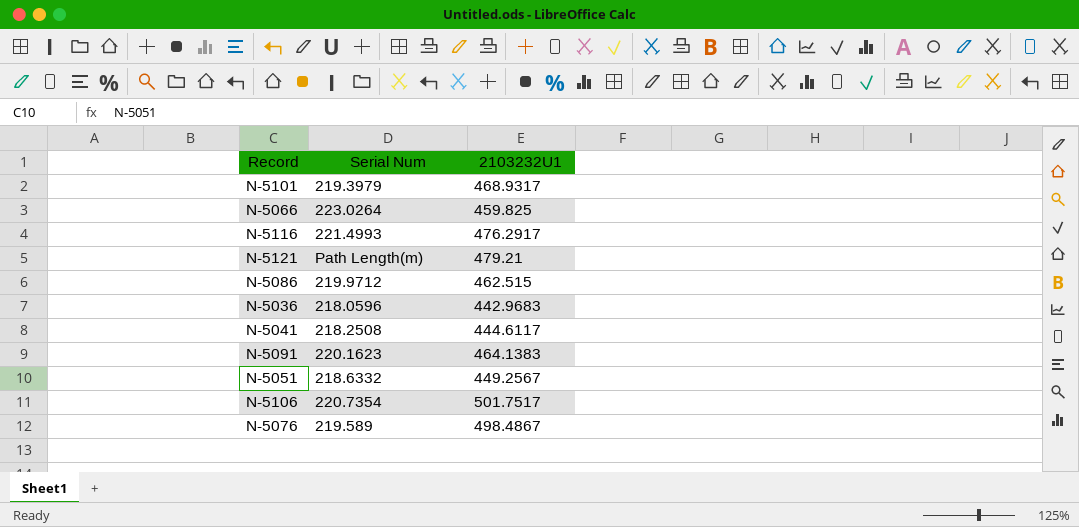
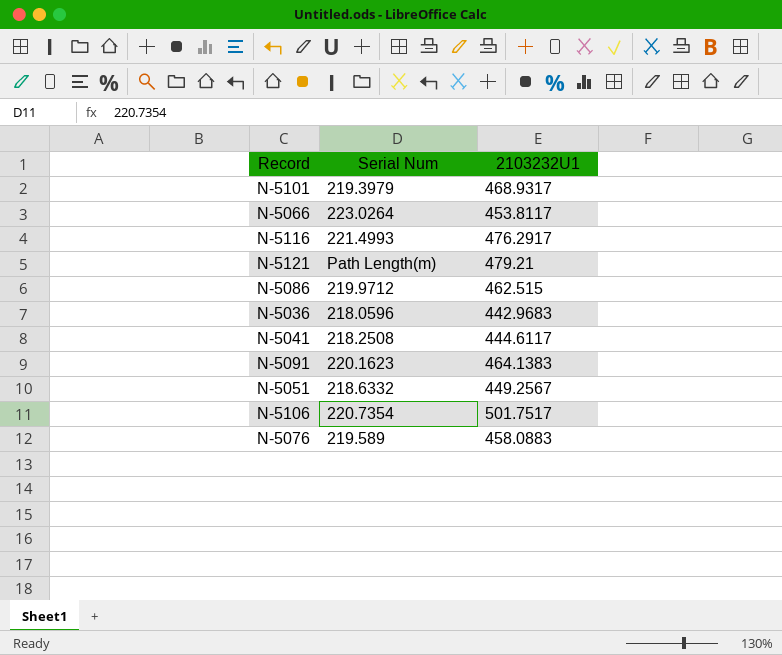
N-5066 | 2103232U1: 459.825 -> 453.8117
N-5076 | 2103232U1: 498.4867 -> 458.0883

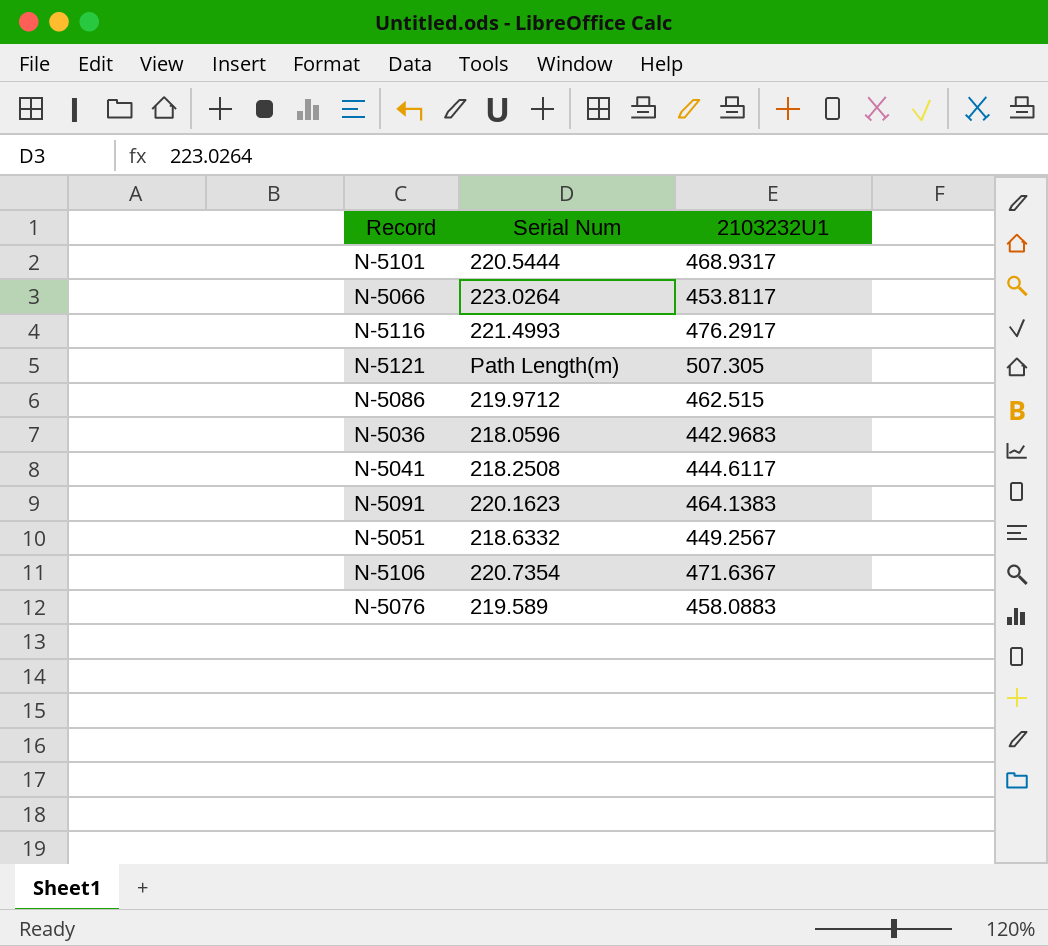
N-5101 | Serial Num: 219.3979 -> 220.5444
N-5121 | 2103232U1: 479.21 -> 507.305
N-5106 | 2103232U1: 501.7517 -> 471.6367

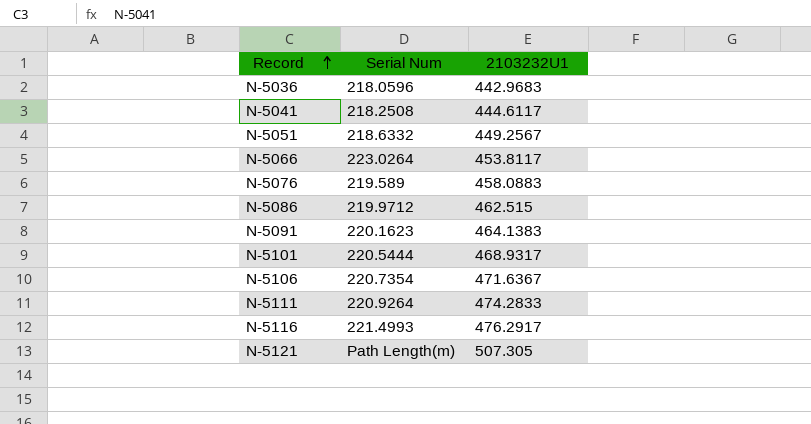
row order: none -> Record ascending
row N-5111: none -> 220.9264 | 474.2833

